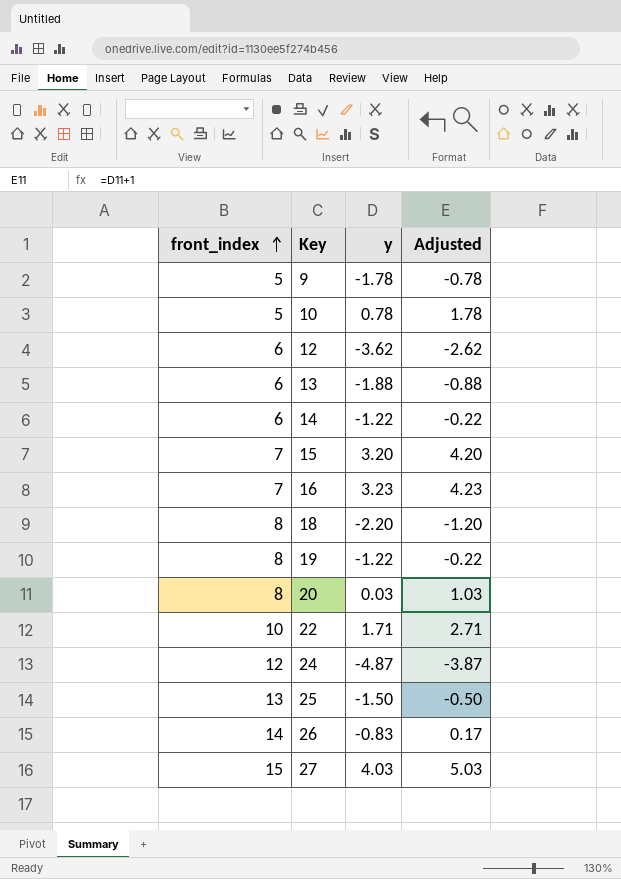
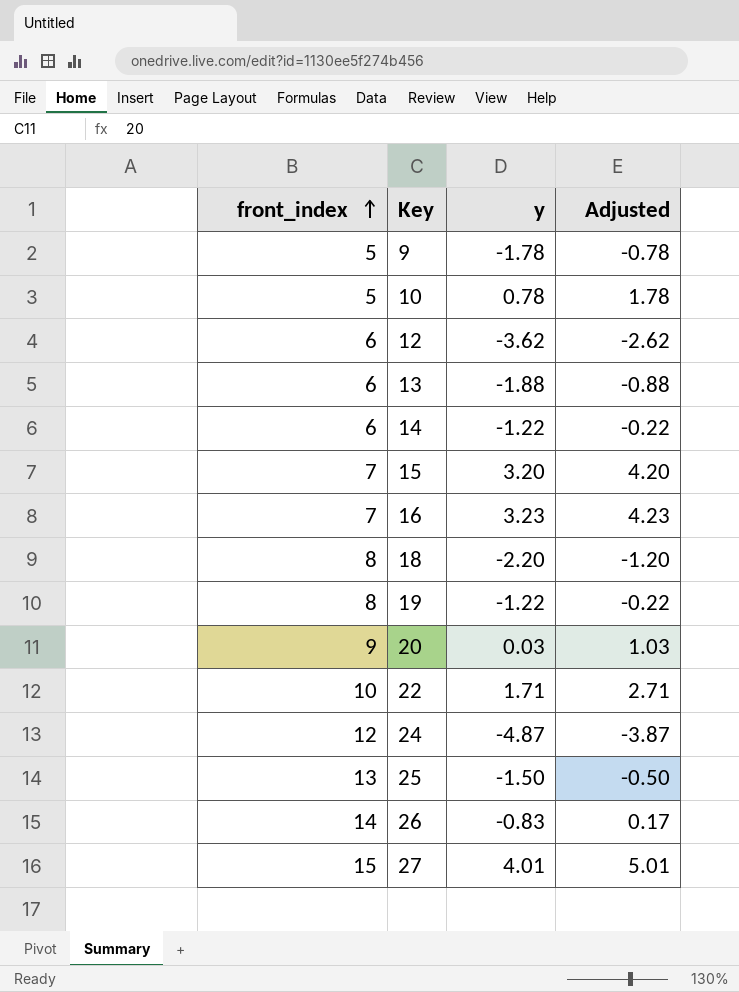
20 | front_index: 8 -> 9
27 | y: 4.03 -> 4.01
27 | Adjusted: 5.03 -> 5.01

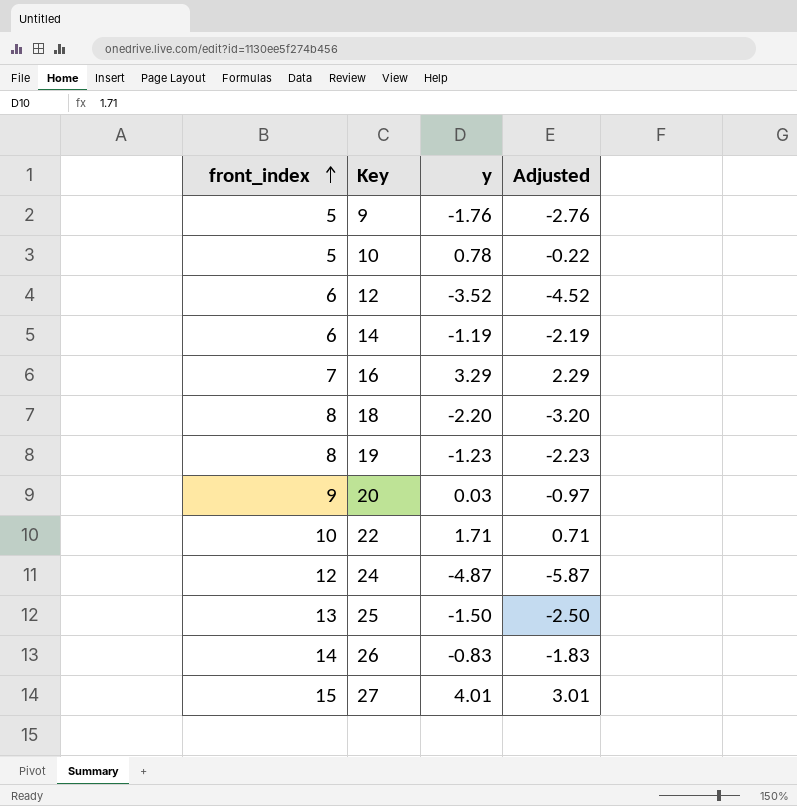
column Adjusted | formula: [y] + 1 -> [y] - 1
row 13: 6 | -1.88 | -0.88 -> none
row 15: 7 | 3.20 | 4.20 -> none
9 | y: -1.78 -> -1.76
12 | y: -3.62 -> -3.52
14 | y: -1.22 -> -1.19
16 | y: 3.23 -> 3.29
19 | y: -1.22 -> -1.23

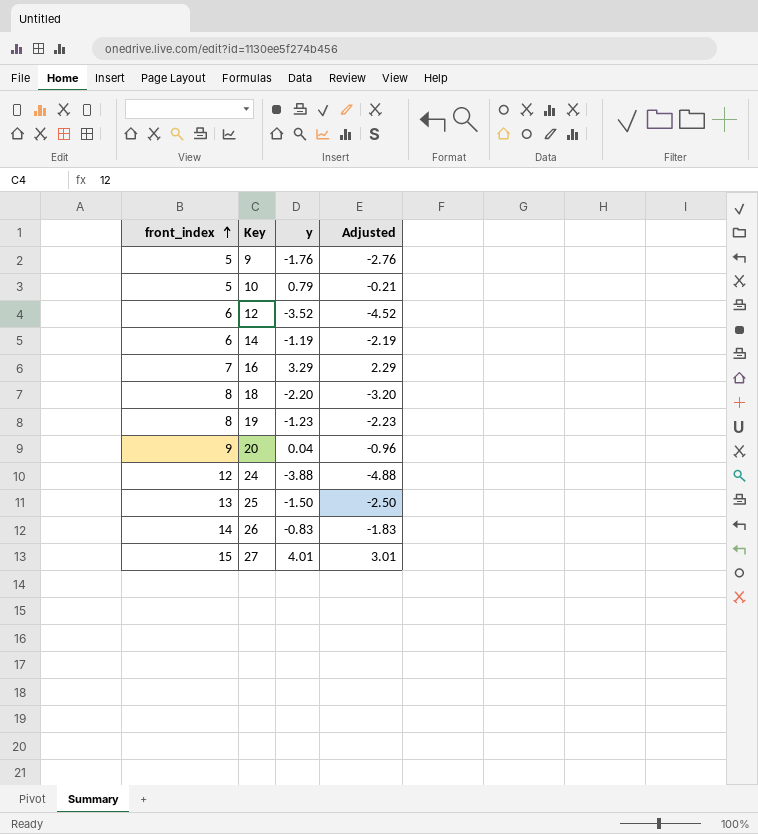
row 22: 10 | 1.71 | 0.71 -> none
10 | y: 0.78 -> 0.79
10 | Adjusted: -0.22 -> -0.21
20 | y: 0.03 -> 0.04
20 | Adjusted: -0.97 -> -0.96
24 | y: -4.87 -> -3.88
24 | Adjusted: -5.87 -> -4.88

